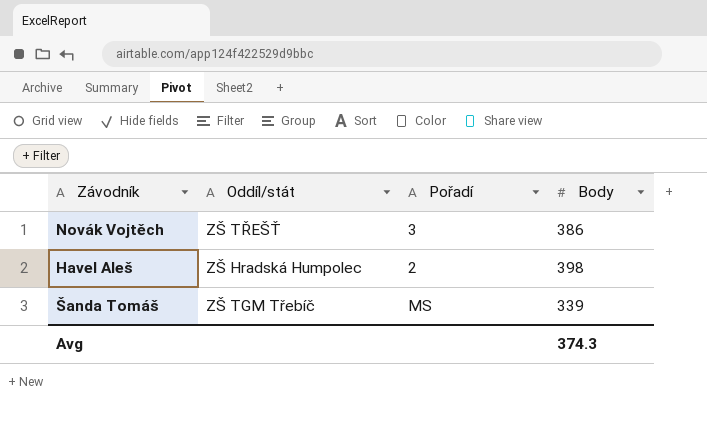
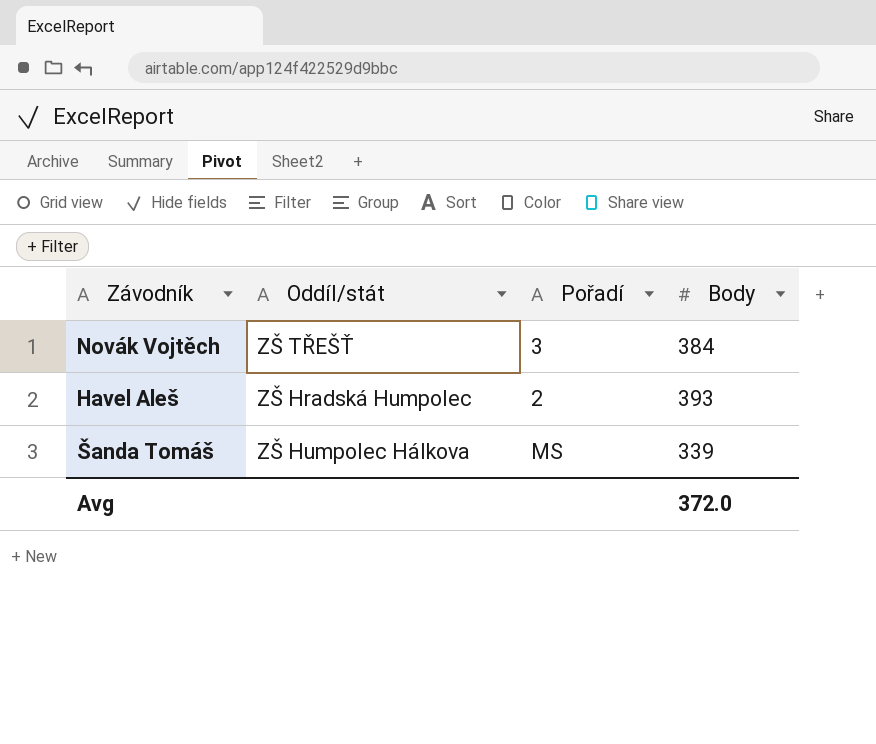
Novák Vojtěch | Body: 386 -> 384
Havel Aleš | Body: 398 -> 393
Šanda Tomáš | Oddíl/stát: ZŠ TGM Třebíč -> ZŠ Humpolec Hálkova
Avg | Body: 374.3 -> 372.0

